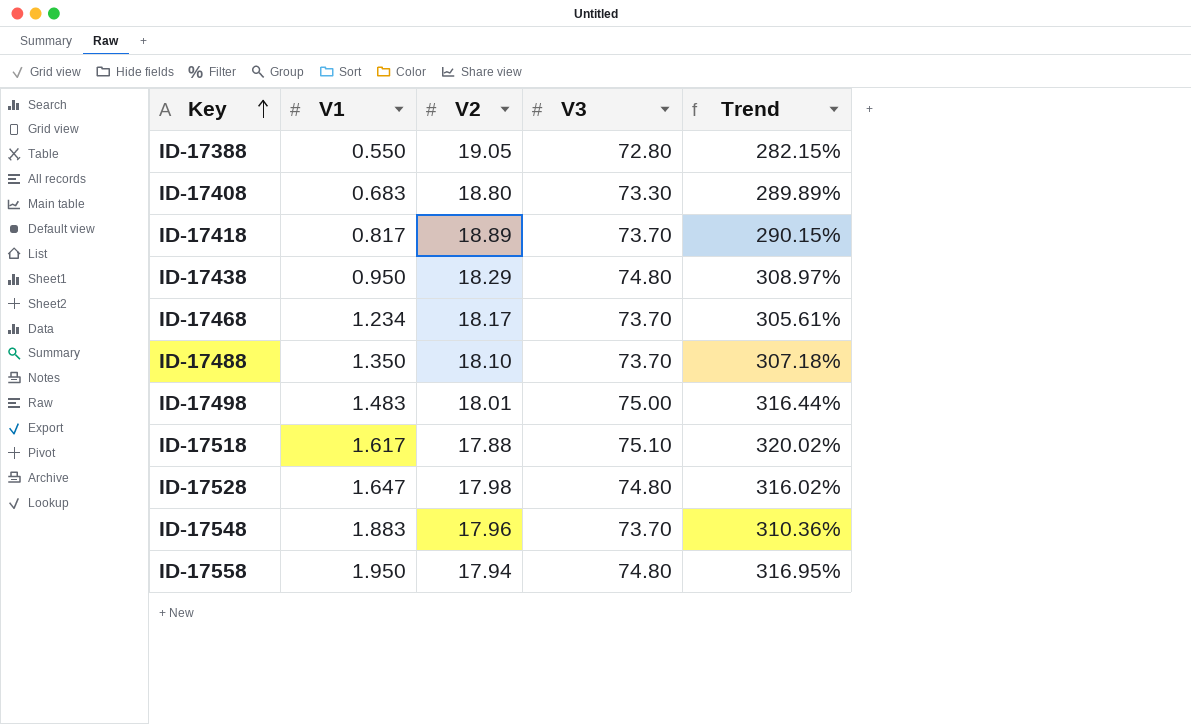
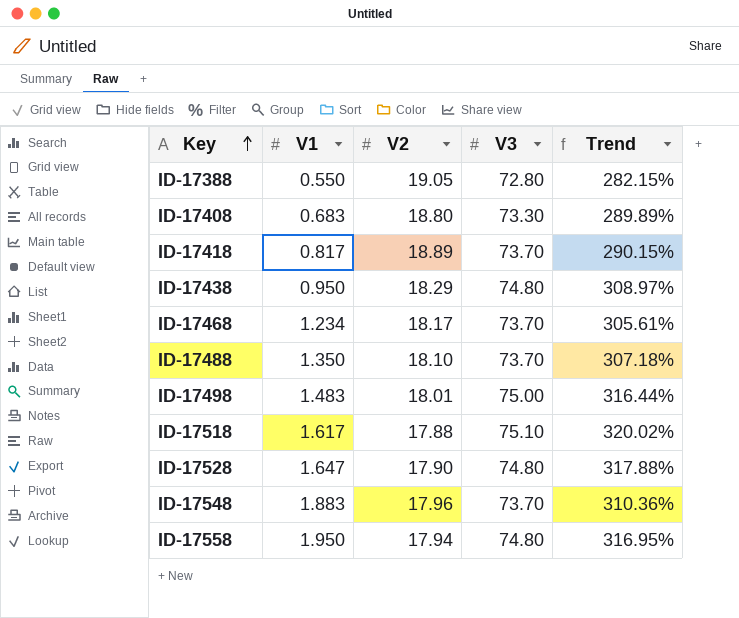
ID-17528 | V2: 17.98 -> 17.90
ID-17528 | Trend: 316.02% -> 317.88%

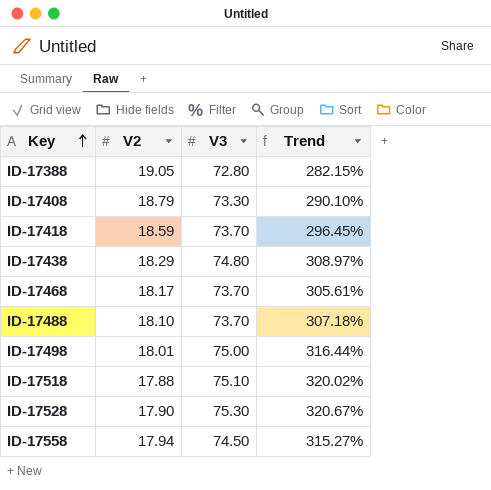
column V1 | position: 2 -> none
row ID-17548: 1.883 | 17.96 | 73.70 | 310.36% -> none
ID-17408 | V2: 18.80 -> 18.79
ID-17408 | Trend: 289.89% -> 290.10%
ID-17418 | V2: 18.89 -> 18.59
ID-17418 | Trend: 290.15% -> 296.45%
ID-17528 | V3: 74.80 -> 75.30
ID-17528 | Trend: 317.88% -> 320.67%
ID-17558 | V3: 74.80 -> 74.50
ID-17558 | Trend: 316.95% -> 315.27%

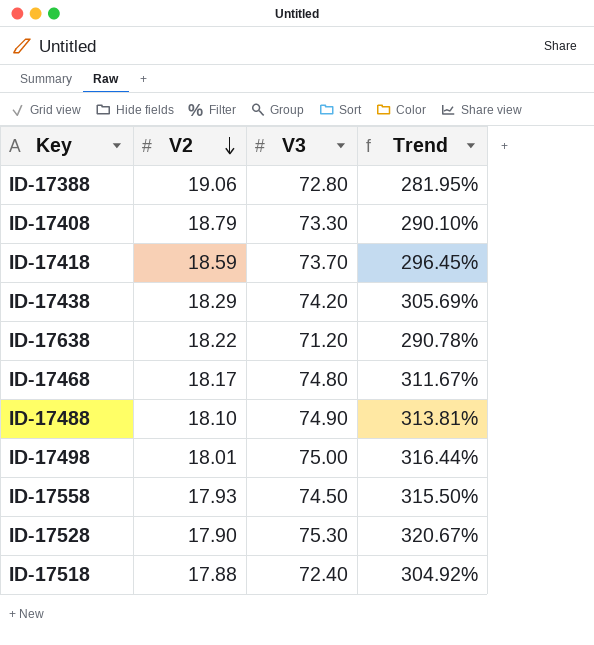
row order: Key ascending -> V2 descending
ID-17388 | V2: 19.05 -> 19.06
ID-17388 | Trend: 282.15% -> 281.95%
ID-17438 | V3: 74.80 -> 74.20
ID-17438 | Trend: 308.97% -> 305.69%
row ID-17638: none -> 18.22 | 71.20 | 290.78%
ID-17468 | V3: 73.70 -> 74.80
ID-17468 | Trend: 305.61% -> 311.67%
ID-17488 | V3: 73.70 -> 74.90
ID-17488 | Trend: 307.18% -> 313.81%
ID-17558 | V2: 17.94 -> 17.93
ID-17558 | Trend: 315.27% -> 315.50%
ID-17518 | V3: 75.10 -> 72.40
ID-17518 | Trend: 320.02% -> 304.92%

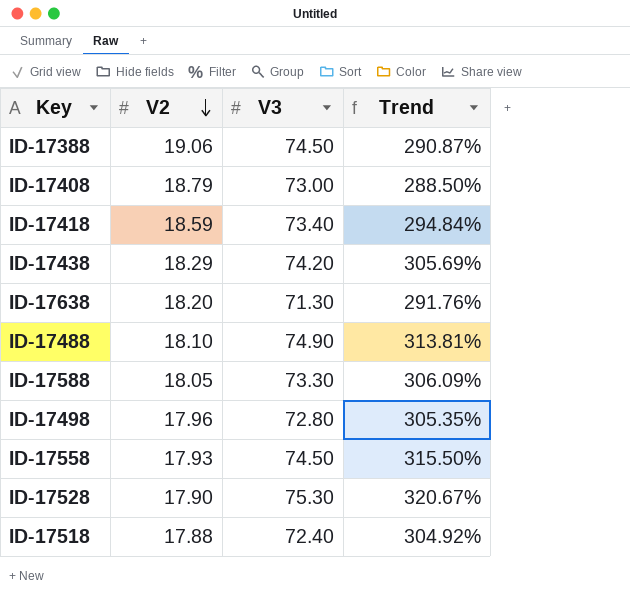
row ID-17468: 18.17 | 74.80 | 311.67% -> none
ID-17388 | V3: 72.80 -> 74.50
ID-17388 | Trend: 281.95% -> 290.87%
ID-17408 | V3: 73.30 -> 73.00
ID-17408 | Trend: 290.10% -> 288.50%
ID-17418 | V3: 73.70 -> 73.40
ID-17418 | Trend: 296.45% -> 294.84%
ID-17638 | V2: 18.22 -> 18.20
ID-17638 | V3: 71.20 -> 71.30
ID-17638 | Trend: 290.78% -> 291.76%
row ID-17588: none -> 18.05 | 73.30 | 306.09%
ID-17498 | V2: 18.01 -> 17.96
ID-17498 | V3: 75.00 -> 72.80
ID-17498 | Trend: 316.44% -> 305.35%

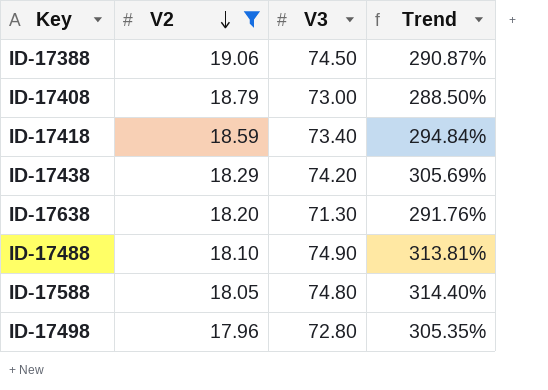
filter: none -> V2 >= 17.96
ID-17588 | V3: 73.30 -> 74.80
ID-17588 | Trend: 306.09% -> 314.40%

